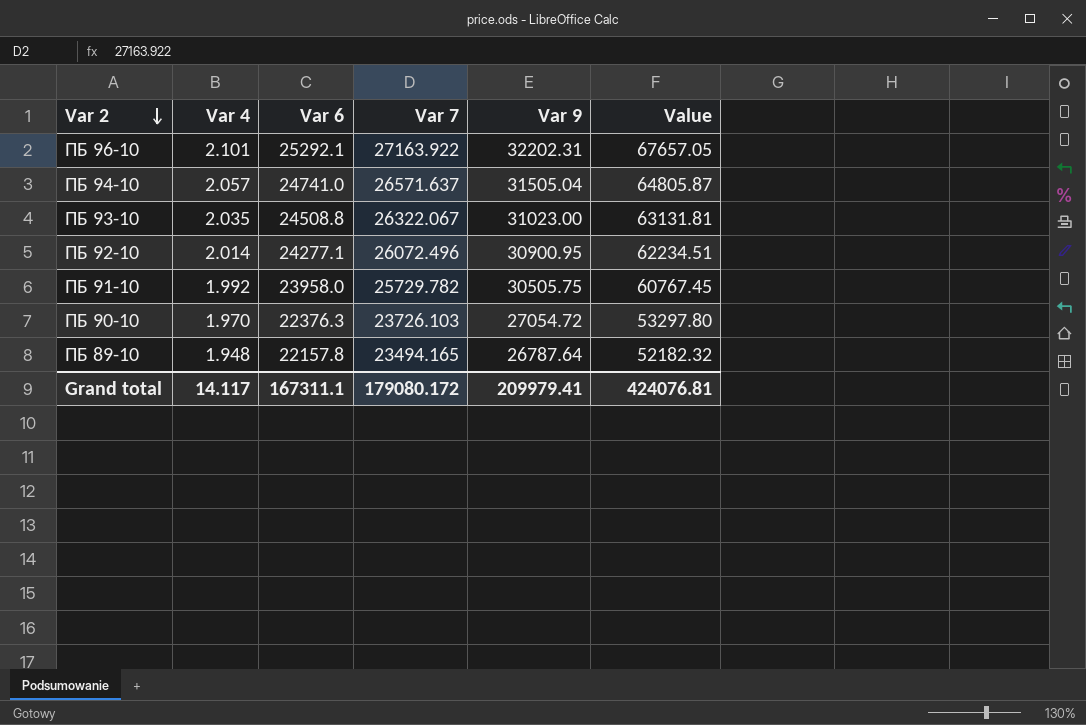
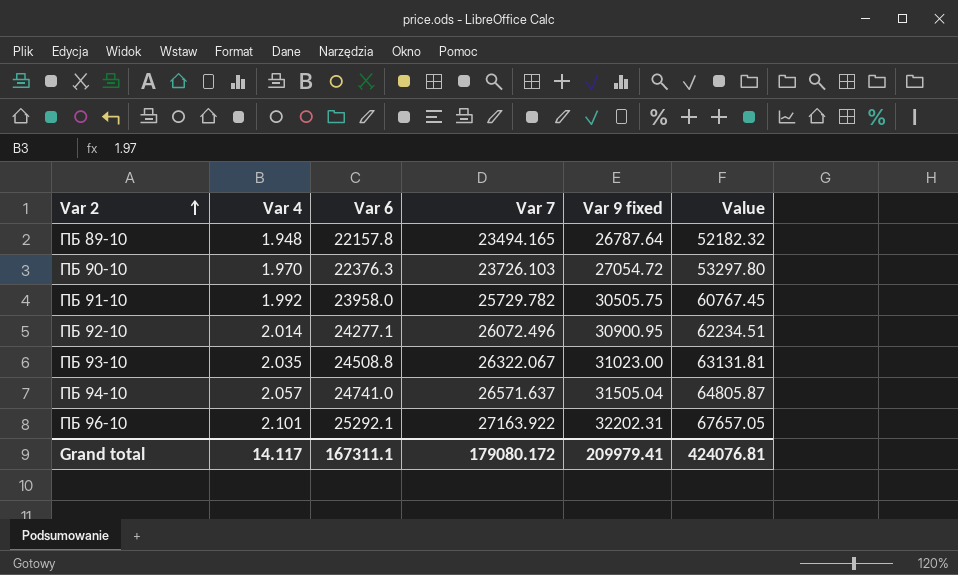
row order: Var 2 descending -> Var 2 ascending
column name: Var 9 -> Var 9 fixed

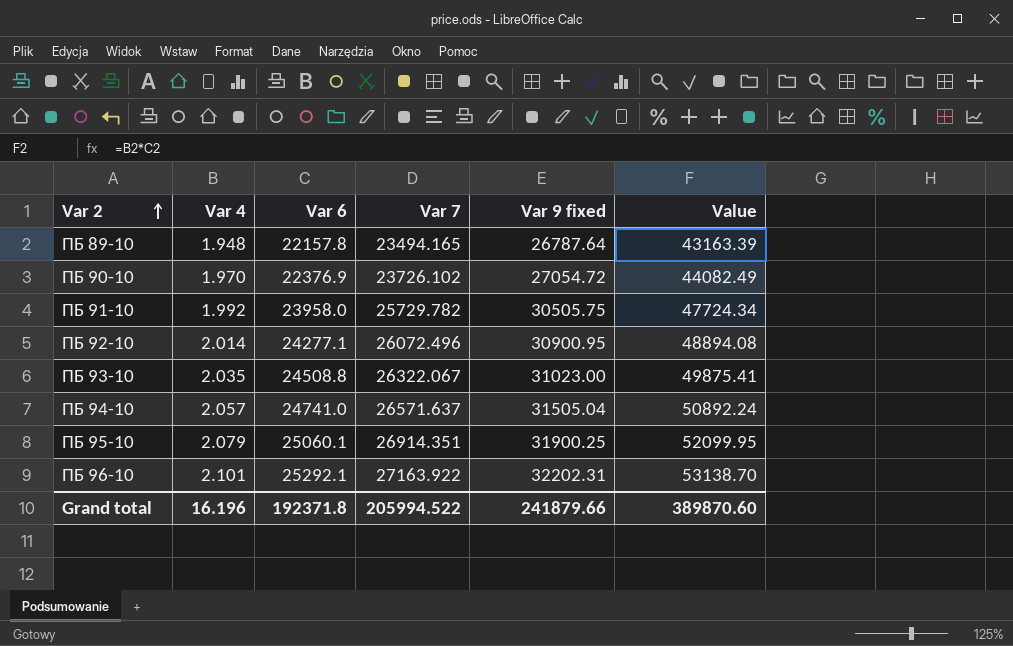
column Value | formula: [Var 4] * [Var 9 fixed] -> [Var 4] * [Var 6]
ПБ 90-10 | Var 6: 22376.3 -> 22376.9
ПБ 90-10 | Var 7: 23726.103 -> 23726.102
row ПБ 95-10: none -> 2.079 | 25060.1 | 26914.351 | 31900.25 | 52099.95
Grand total | Var 4: 14.117 -> 16.196
Grand total | Var 6: 167311.1 -> 192371.8
Grand total | Var 7: 179080.172 -> 205994.522
Grand total | Var 9 fixed: 209979.41 -> 241879.66
Grand total | Value: 424076.81 -> 389870.60

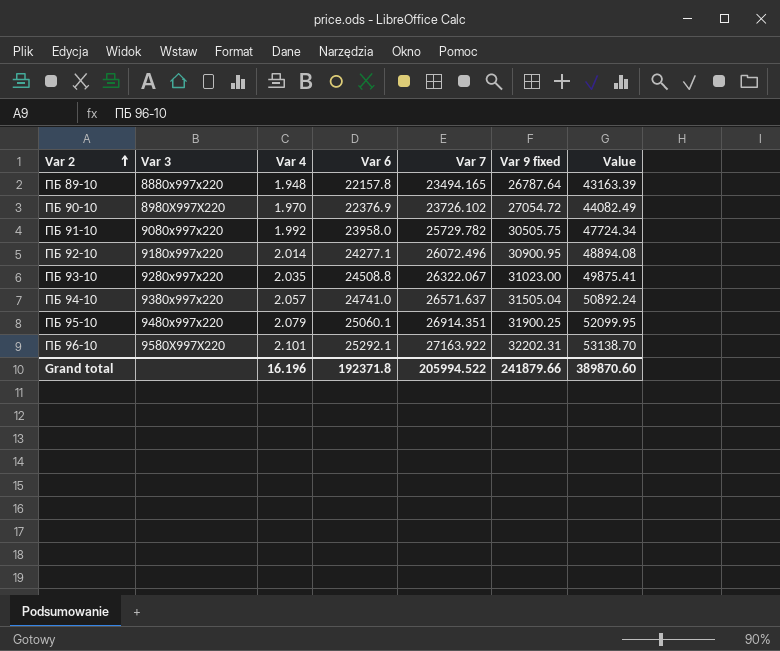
column Var 3 | position: none -> 2

